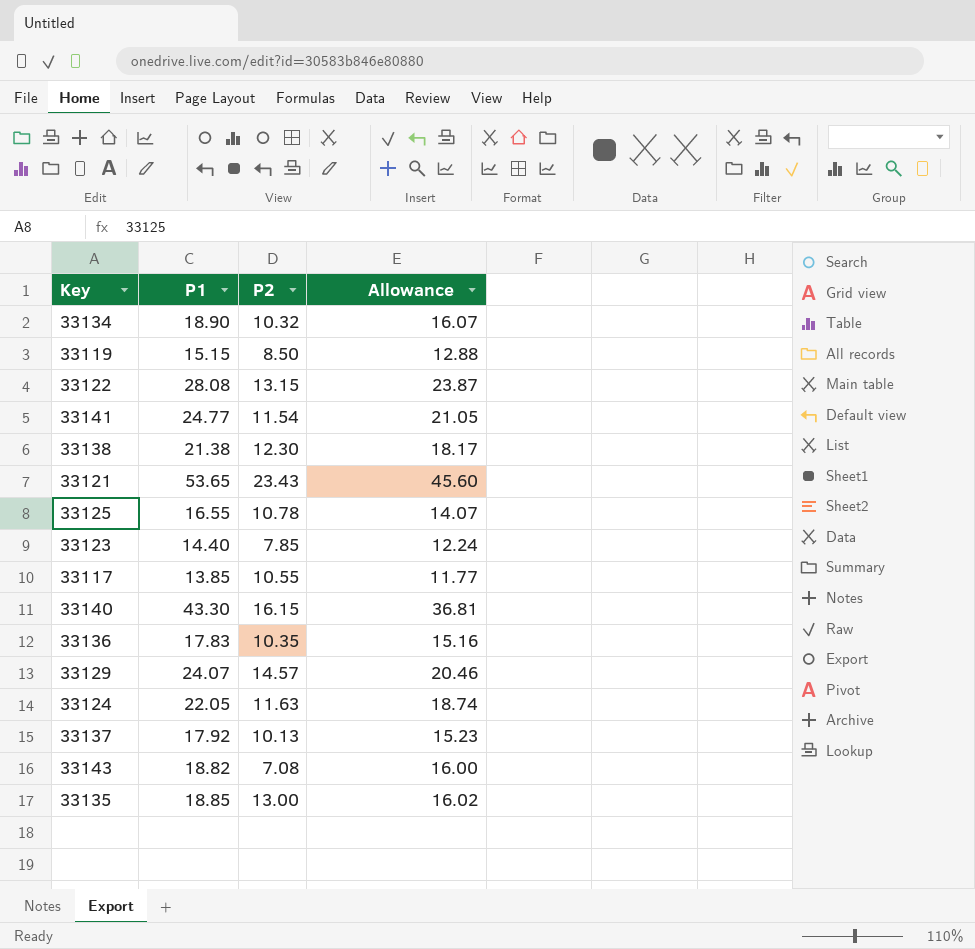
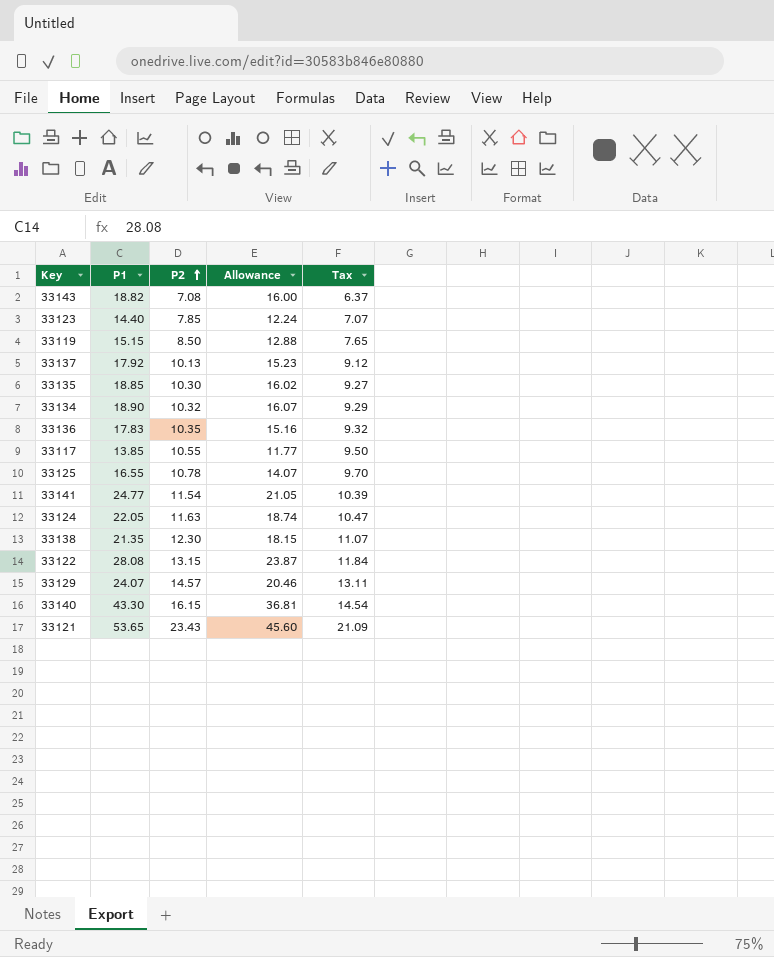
row order: none -> P2 ascending
column Tax | formula: none -> [P2] * 0.9
33135 | P2: 13.00 -> 10.30
33138 | P1: 21.38 -> 21.35
33138 | Allowance: 18.17 -> 18.15

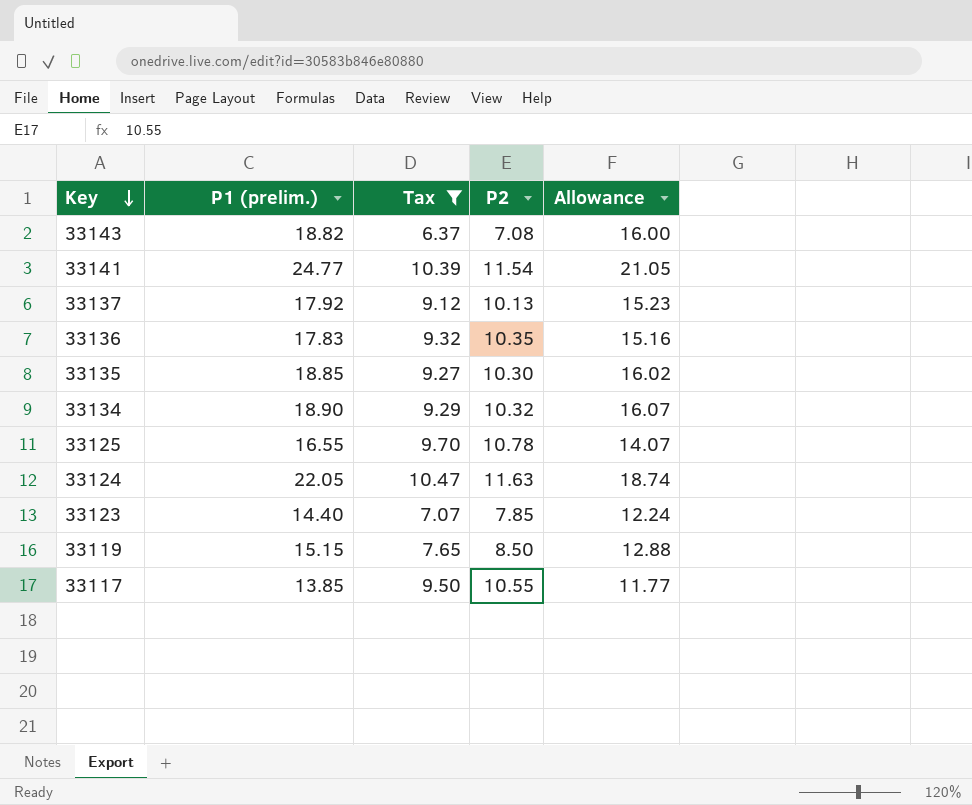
filter: none -> Tax <= 10.47
row order: P2 ascending -> Key descending
column name: P1 -> P1 (prelim.)
column Tax | position: 5 -> 3

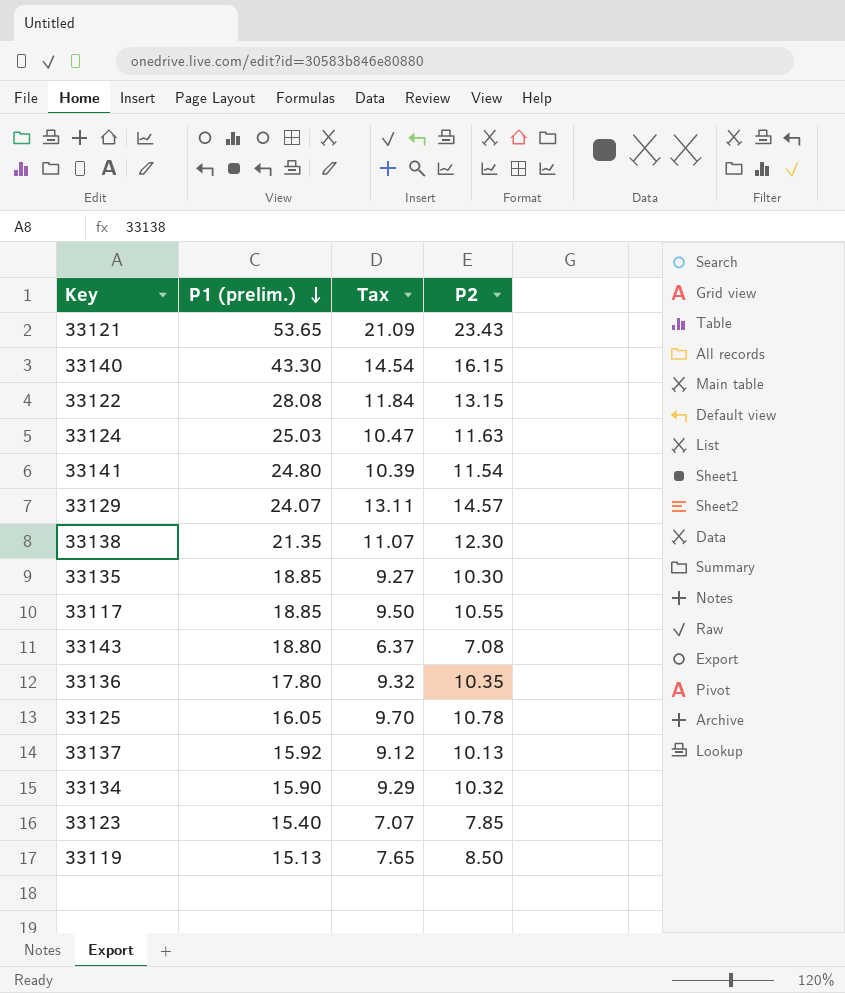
filter: Tax <= 10.47 -> none
row order: Key descending -> P1 (prelim.) descending
column Allowance | formula: [P1 (prelim.)] * 0.85 -> none
33124 | P1 (prelim.): 22.05 -> 25.03
33141 | P1 (prelim.): 24.77 -> 24.80
33117 | P1 (prelim.): 13.85 -> 18.85
33143 | P1 (prelim.): 18.82 -> 18.80
33136 | P1 (prelim.): 17.83 -> 17.80
33125 | P1 (prelim.): 16.55 -> 16.05
33137 | P1 (prelim.): 17.92 -> 15.92
33134 | P1 (prelim.): 18.90 -> 15.90
33123 | P1 (prelim.): 14.40 -> 15.40
33119 | P1 (prelim.): 15.15 -> 15.13

